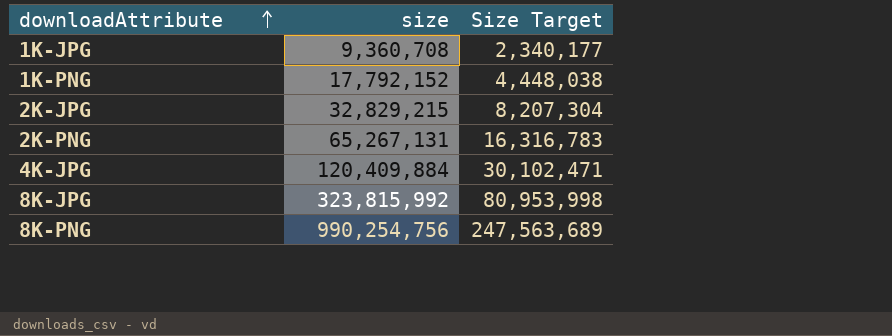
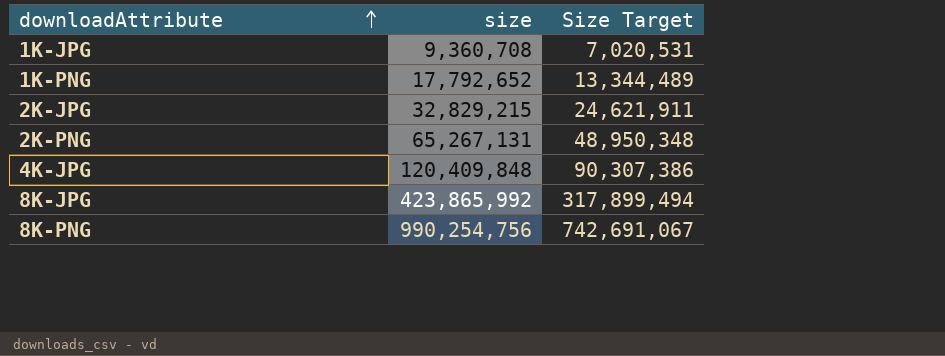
column Size Target | formula: [size] * 0.25 -> [size] * 0.75
1K-PNG | size: 17,792,152 -> 17,792,652
4K-JPG | size: 120,409,884 -> 120,409,848
8K-JPG | size: 323,815,992 -> 423,865,992

